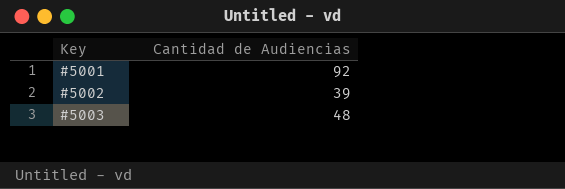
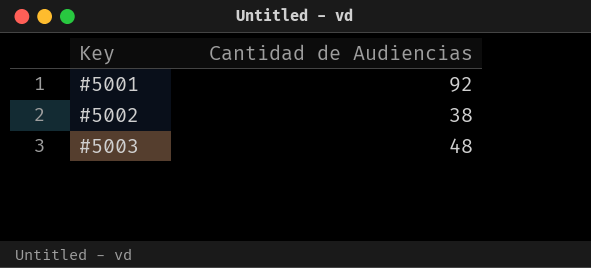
#5002 | Cantidad de Audiencias: 39 -> 38

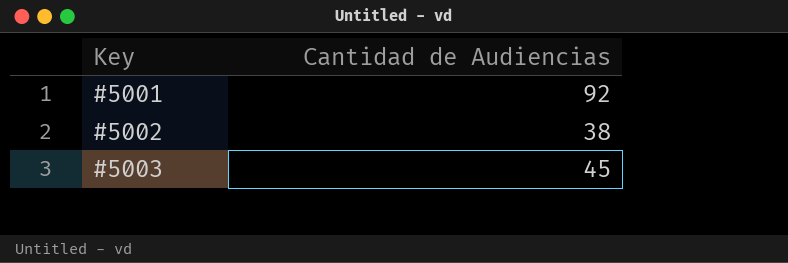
#5003 | Cantidad de Audiencias: 48 -> 45

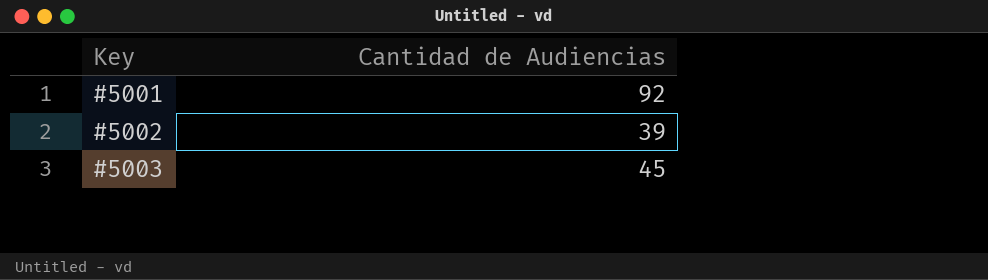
#5002 | Cantidad de Audiencias: 38 -> 39

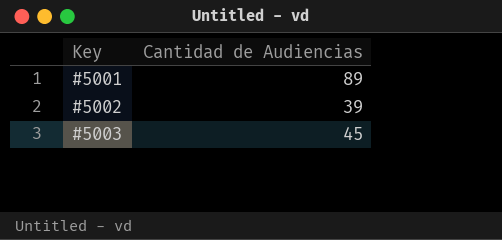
#5001 | Cantidad de Audiencias: 92 -> 89

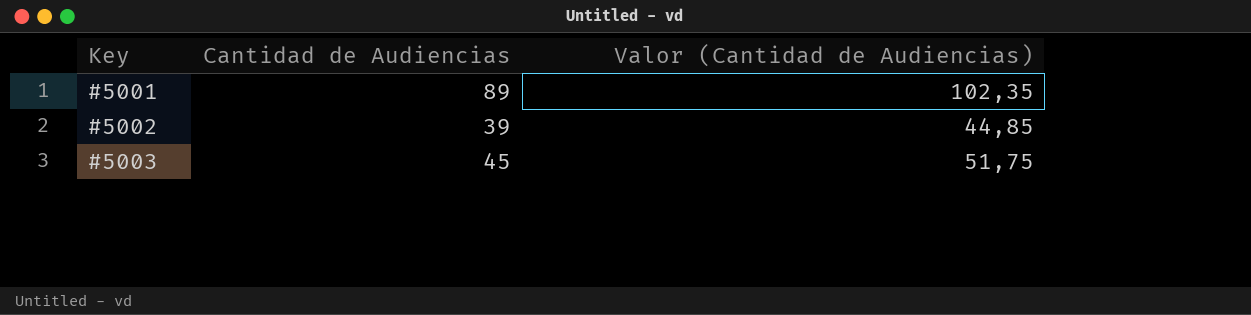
column Valor (Cantidad de Audiencias) | formula: none -> [Cantidad de Audiencias] * 1,15

